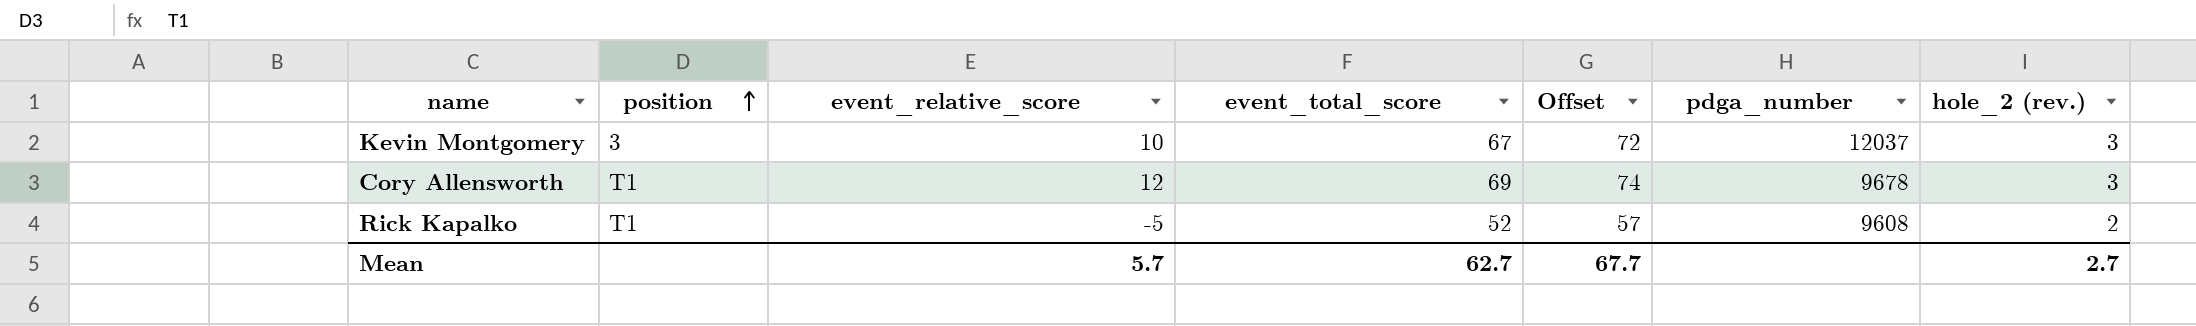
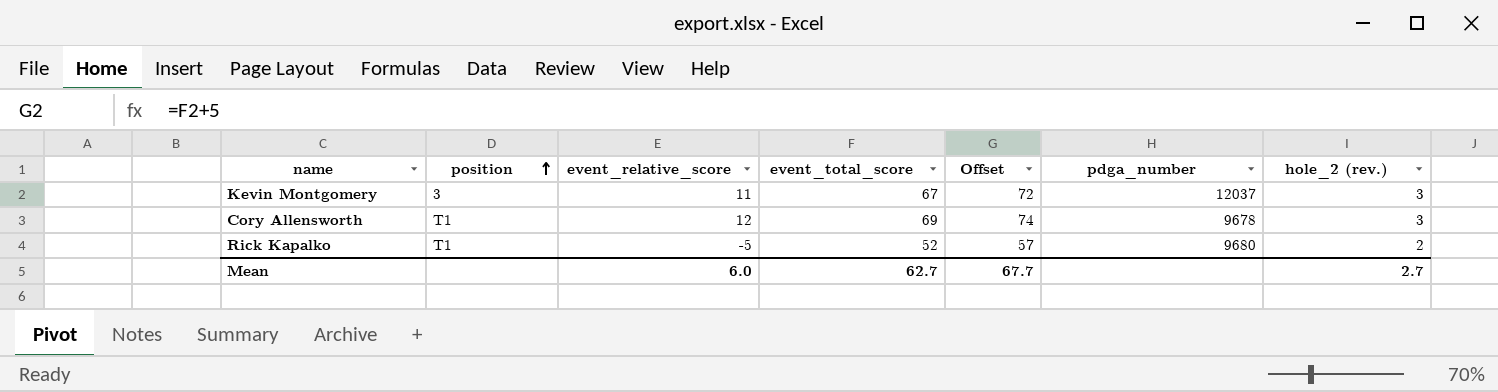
Kevin Montgomery | event_relative_score: 10 -> 11
Rick Kapalko | pdga_number: 9608 -> 9680
Mean | event_relative_score: 5.7 -> 6.0

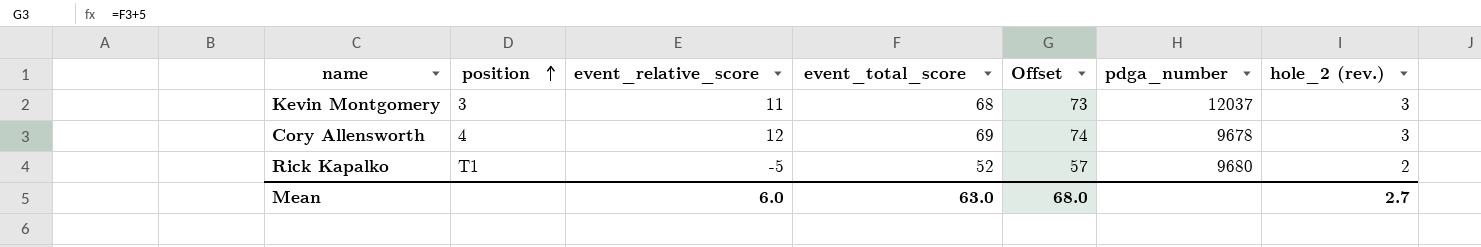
Kevin Montgomery | event_total_score: 67 -> 68
Kevin Montgomery | Offset: 72 -> 73
Cory Allensworth | position: T1 -> 4
Mean | event_total_score: 62.7 -> 63.0
Mean | Offset: 67.7 -> 68.0

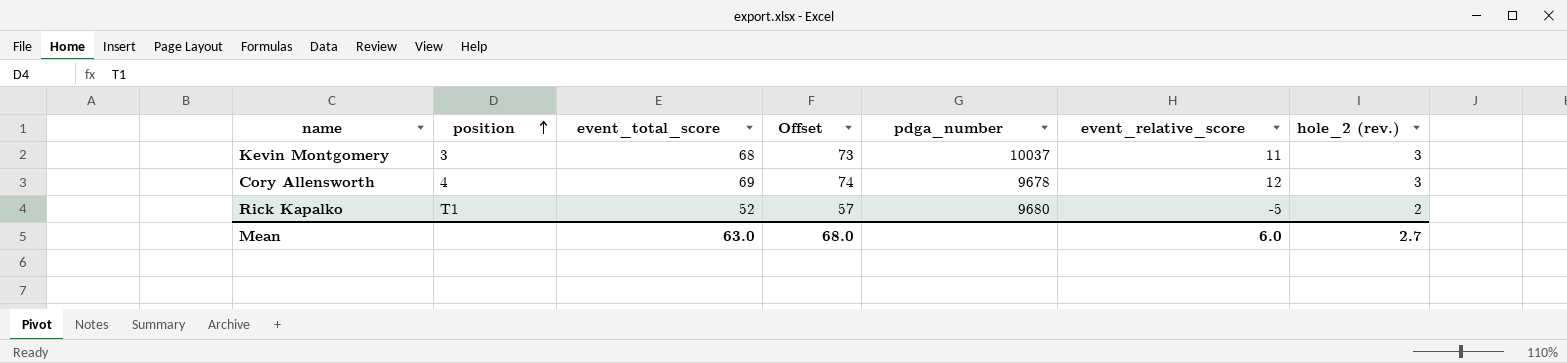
column event_relative_score | position: 3 -> 6
Kevin Montgomery | pdga_number: 12037 -> 10037

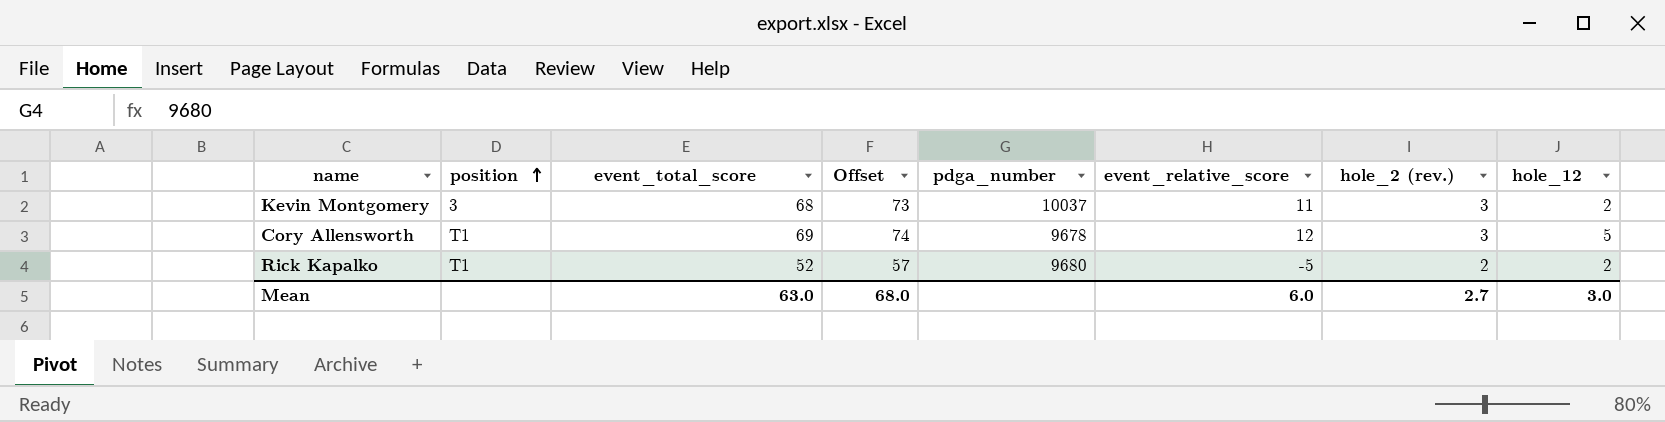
column hole_12 | position: none -> 8
Cory Allensworth | position: 4 -> T1

